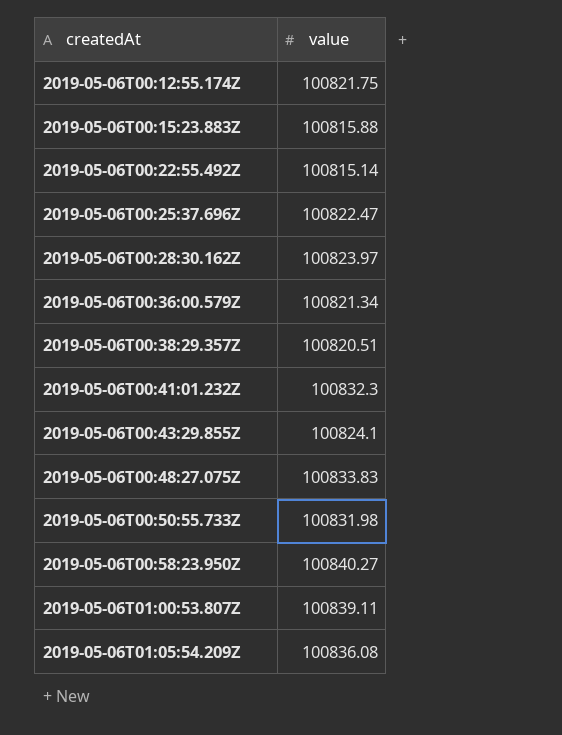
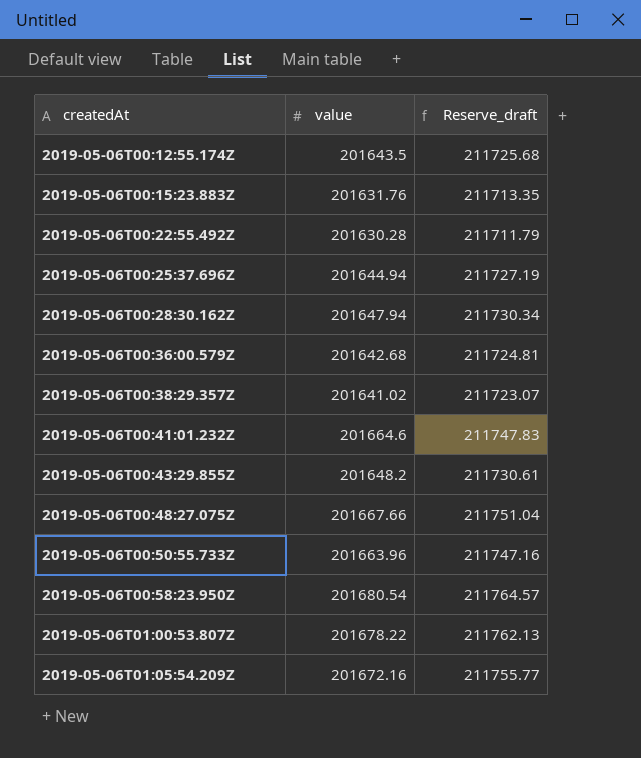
column Reserve_draft | formula: none -> [value] * 1.05
2019-05-06T00:12:55.174Z | value: 100821.75 -> 201643.5
2019-05-06T00:15:23.883Z | value: 100815.88 -> 201631.76
2019-05-06T00:22:55.492Z | value: 100815.14 -> 201630.28
2019-05-06T00:25:37.696Z | value: 100822.47 -> 201644.94
2019-05-06T00:28:30.162Z | value: 100823.97 -> 201647.94
2019-05-06T00:36:00.579Z | value: 100821.34 -> 201642.68
2019-05-06T00:38:29.357Z | value: 100820.51 -> 201641.02
2019-05-06T00:41:01.232Z | value: 100832.3 -> 201664.6
2019-05-06T00:43:29.855Z | value: 100824.1 -> 201648.2
2019-05-06T00:48:27.075Z | value: 100833.83 -> 201667.66
2019-05-06T00:50:55.733Z | value: 100831.98 -> 201663.96
2019-05-06T00:58:23.950Z | value: 100840.27 -> 201680.54
2019-05-06T01:00:53.807Z | value: 100839.11 -> 201678.22
2019-05-06T01:05:54.209Z | value: 100836.08 -> 201672.16

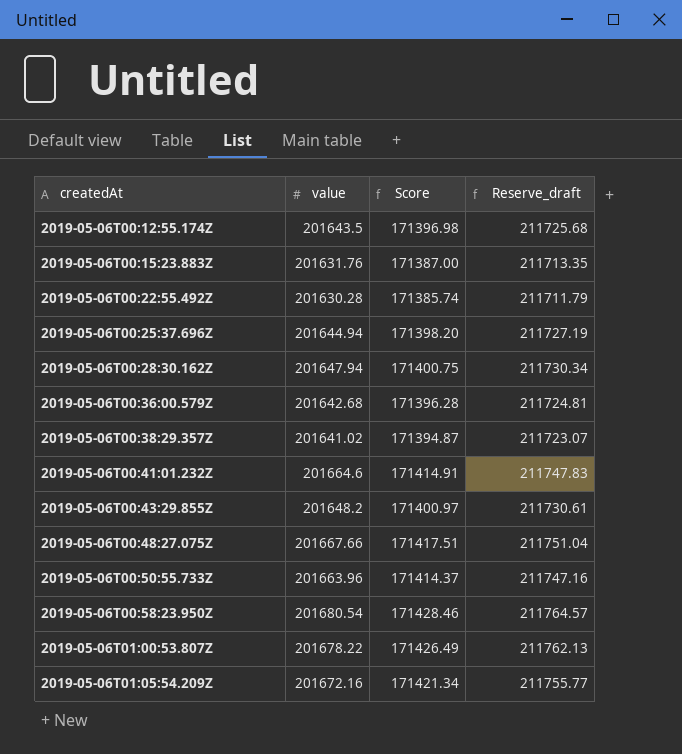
column Score | formula: none -> [value] * 0.85

